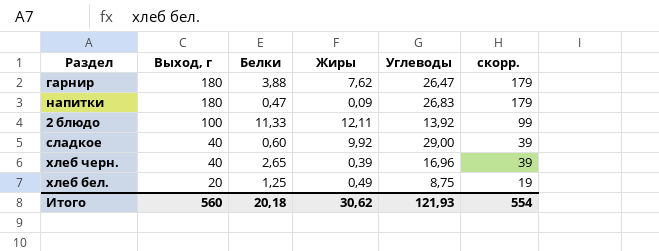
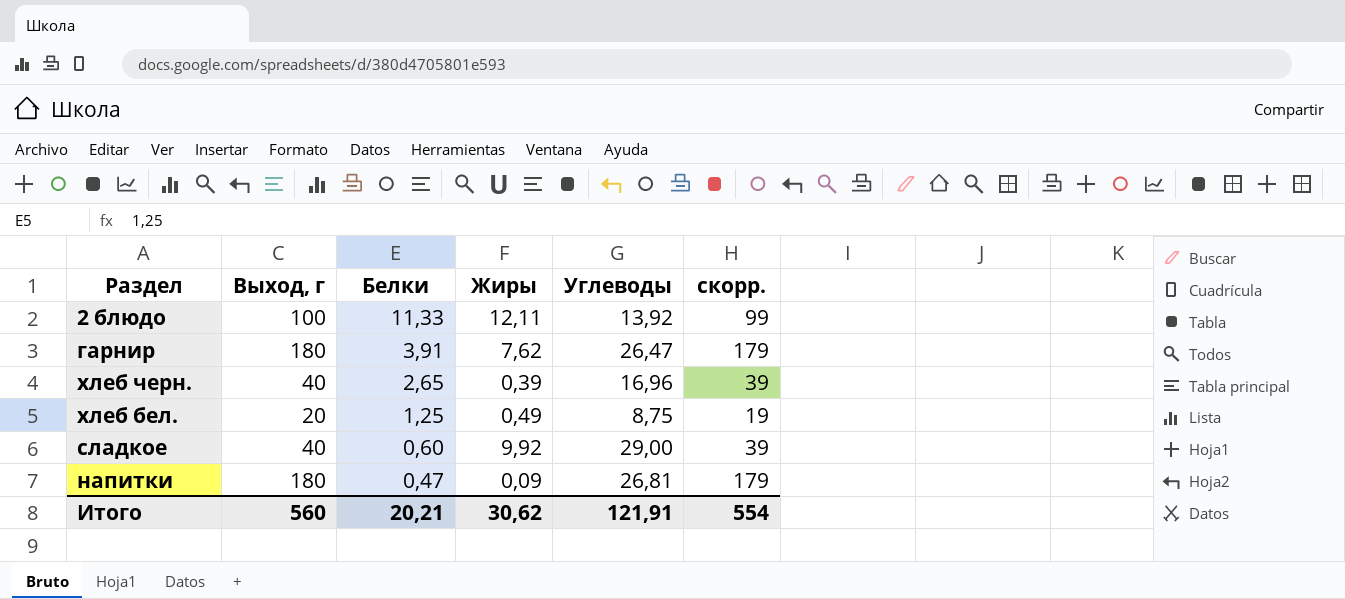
row order: Выход, г descending -> Белки descending
гарнир | Белки: 3,88 -> 3,91
напитки | Углеводы: 26,83 -> 26,81
Итого | Белки: 20,18 -> 20,21
Итого | Углеводы: 121,93 -> 121,91

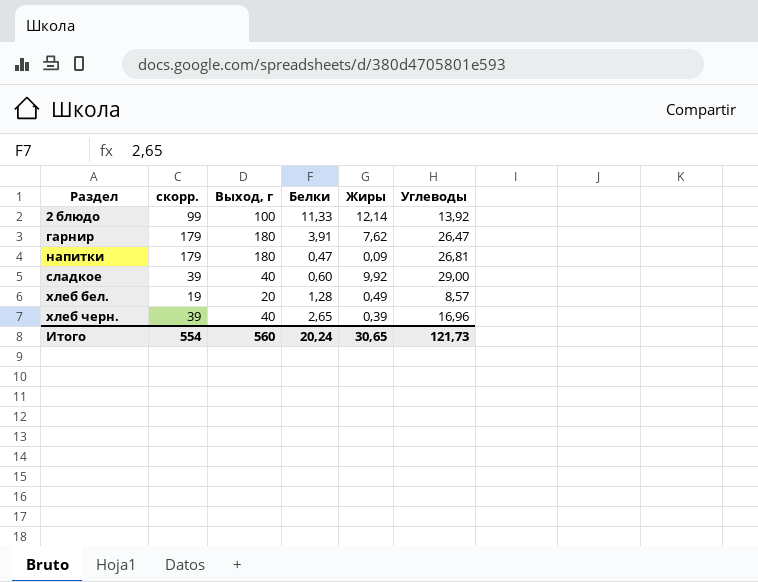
row order: Белки descending -> Раздел ascending
column скорр. | position: 6 -> 2
2 блюдо | Жиры: 12,11 -> 12,14
хлеб бел. | Белки: 1,25 -> 1,28
хлеб бел. | Углеводы: 8,75 -> 8,57
Итого | Белки: 20,21 -> 20,24
Итого | Жиры: 30,62 -> 30,65
Итого | Углеводы: 121,91 -> 121,73

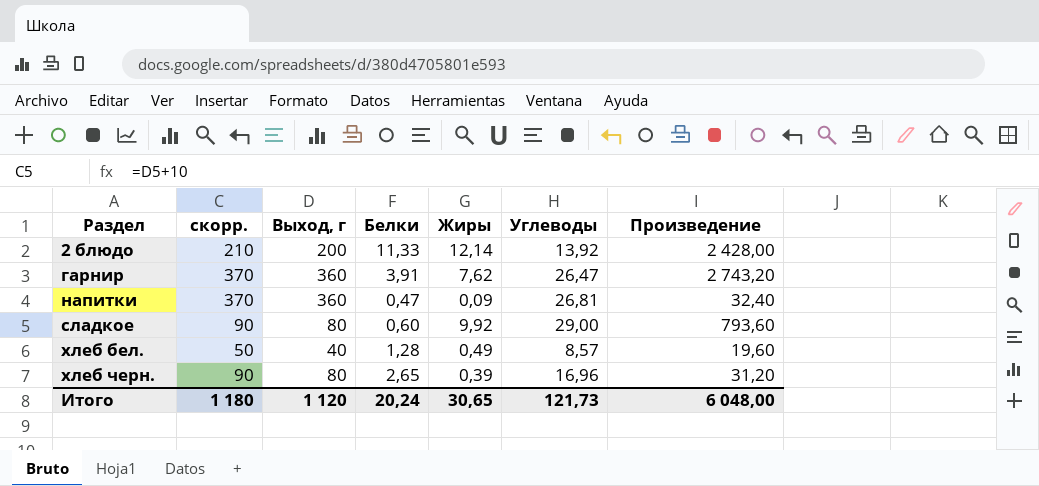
column скорр. | formula: [Выход, г] - 1 -> [Выход, г] + 10
column Произведение | formula: none -> [Выход, г] * [Жиры]
2 блюдо | Выход, г: 100 -> 200
гарнир | Выход, г: 180 -> 360
напитки | Выход, г: 180 -> 360
сладкое | Выход, г: 40 -> 80
хлеб бел. | Выход, г: 20 -> 40
хлеб черн. | Выход, г: 40 -> 80
Итого | скорр.: 554 -> 1 180
Итого | Выход, г: 560 -> 1 120

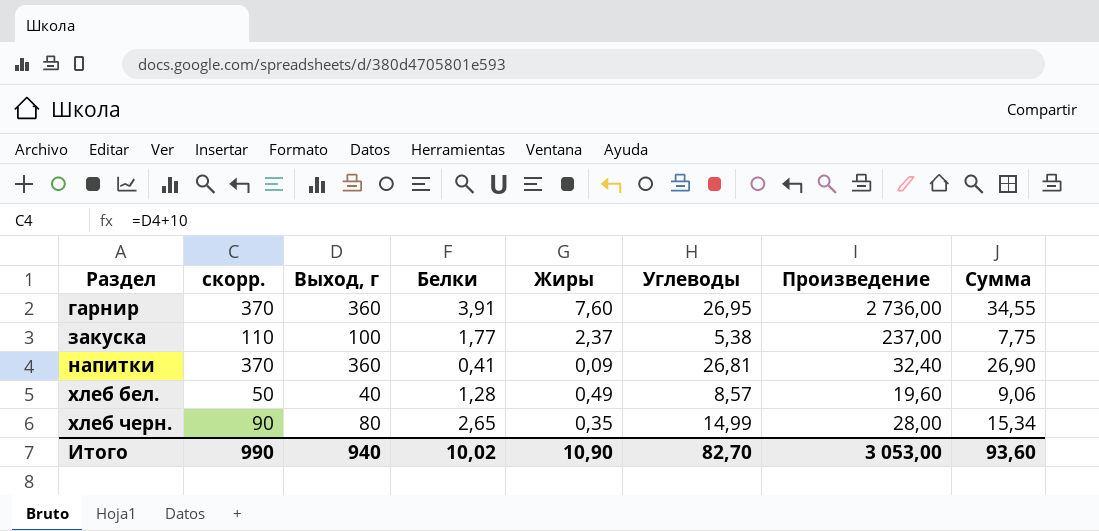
column Сумма | formula: none -> [Жиры] + [Углеводы]
row 2 блюдо: 210 | 200 | 11,33 | 12,14 | 13,92 | 2 428,00 -> none
row сладкое: 90 | 80 | 0,60 | 9,92 | 29,00 | 793,60 -> none
гарнир | Жиры: 7,62 -> 7,60
гарнир | Углеводы: 26,47 -> 26,95
гарнир | Произведение: 2 743,20 -> 2 736,00
row закуска: none -> 110 | 100 | 1,77 | 2,37 | 5,38 | 237,00 | 7,75
напитки | Белки: 0,47 -> 0,41
хлеб черн. | Жиры: 0,39 -> 0,35
хлеб черн. | Углеводы: 16,96 -> 14,99
хлеб черн. | Произведение: 31,20 -> 28,00
Итого | скорр.: 1 180 -> 990
Итого | Выход, г: 1 120 -> 940
Итого | Белки: 20,24 -> 10,02
Итого | Жиры: 30,65 -> 10,90
Итого | Углеводы: 121,73 -> 82,70
Итого | Произведение: 6 048,00 -> 3 053,00

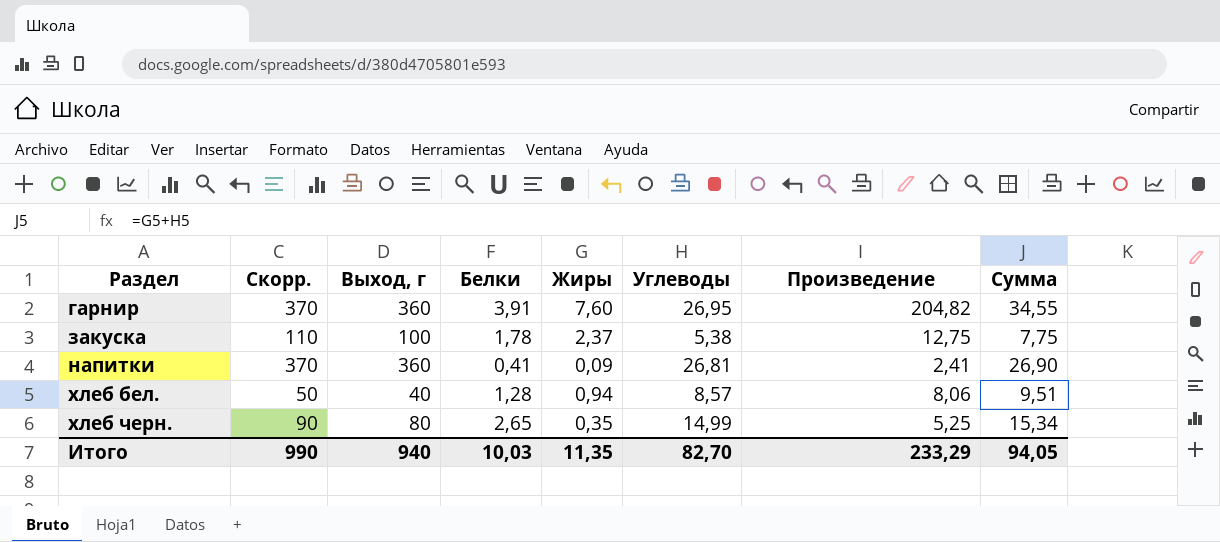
column name: скорр. -> Скорр.
column Произведение | formula: [Выход, г] * [Жиры] -> [Жиры] * [Углеводы]
закуска | Белки: 1,77 -> 1,78
хлеб бел. | Жиры: 0,49 -> 0,94
хлеб бел. | Сумма: 9,06 -> 9,51
Итого | Белки: 10,02 -> 10,03
Итого | Жиры: 10,90 -> 11,35
Итого | Произведение: 3 053,00 -> 233,29
Итого | Сумма: 93,60 -> 94,05

